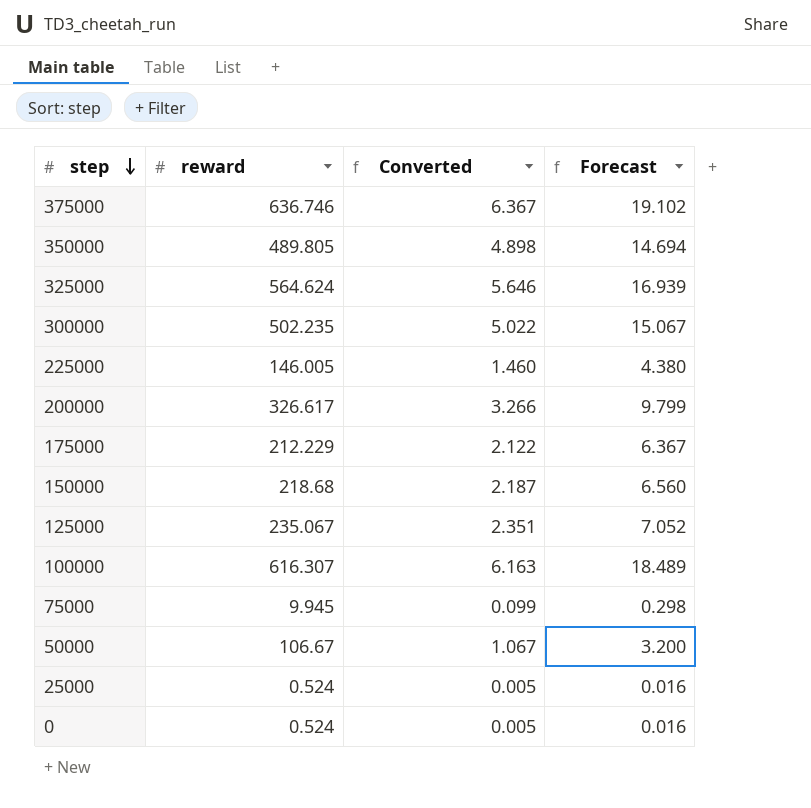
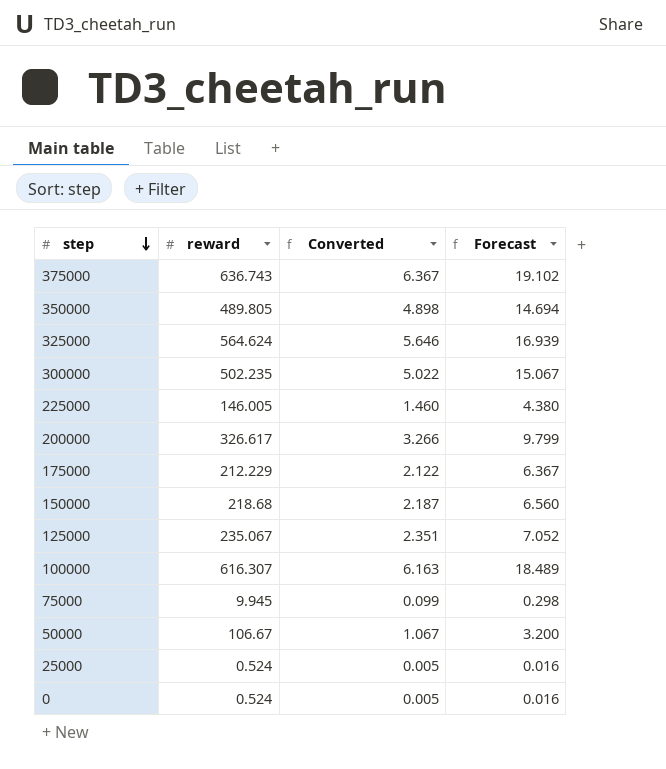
375000 | reward: 636.746 -> 636.743

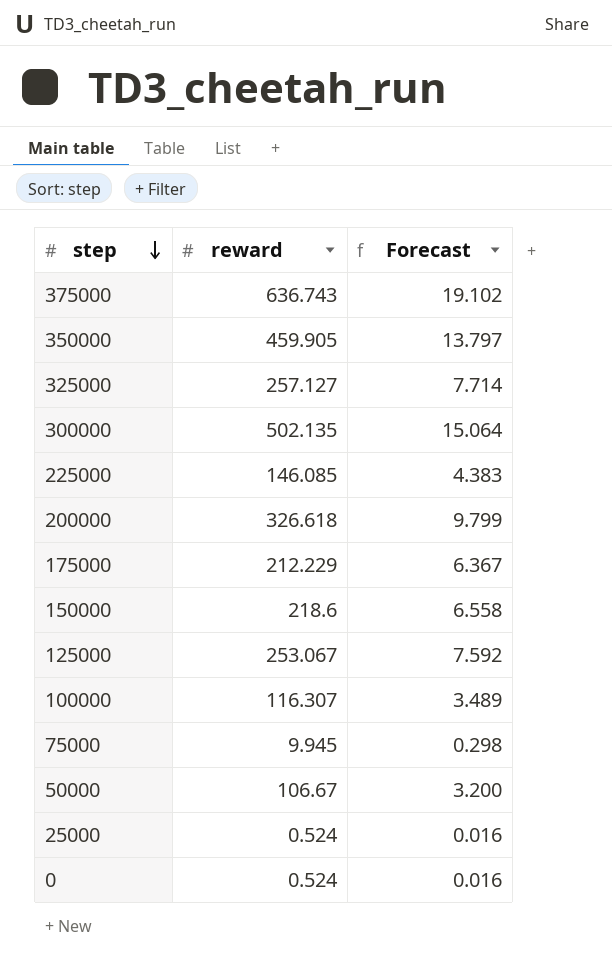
column Converted | formula: [reward] * 0.01 -> none
350000 | reward: 489.805 -> 459.905
350000 | Forecast: 14.694 -> 13.797
325000 | reward: 564.624 -> 257.127
325000 | Forecast: 16.939 -> 7.714
300000 | reward: 502.235 -> 502.135
300000 | Forecast: 15.067 -> 15.064
225000 | reward: 146.005 -> 146.085
225000 | Forecast: 4.380 -> 4.383
200000 | reward: 326.617 -> 326.618
150000 | reward: 218.68 -> 218.6
150000 | Forecast: 6.560 -> 6.558
125000 | reward: 235.067 -> 253.067
125000 | Forecast: 7.052 -> 7.592
100000 | reward: 616.307 -> 116.307
100000 | Forecast: 18.489 -> 3.489

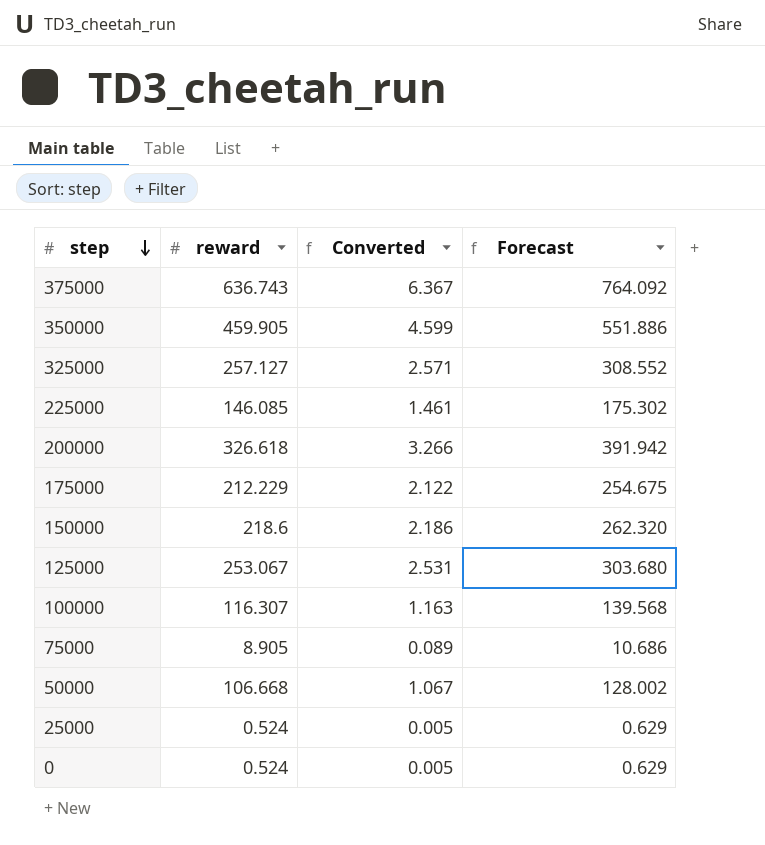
column Converted | formula: none -> [reward] * 0.01
column Forecast | formula: [reward] * 0.03 -> [reward] * 1.2
row 300000: 502.135 | 15.064 -> none
75000 | reward: 9.945 -> 8.905
50000 | reward: 106.67 -> 106.668

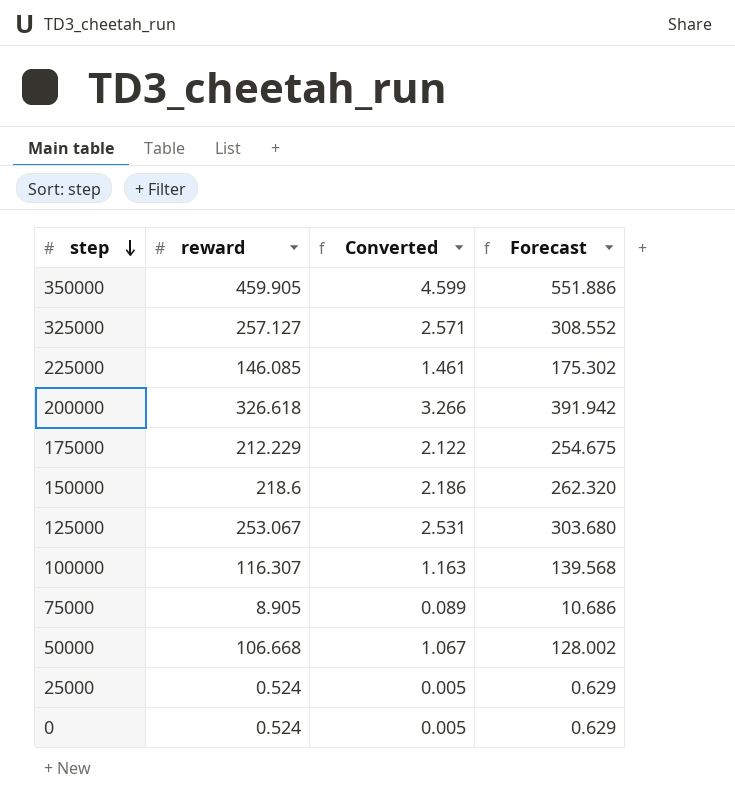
row 375000: 636.743 | 6.367 | 764.092 -> none

